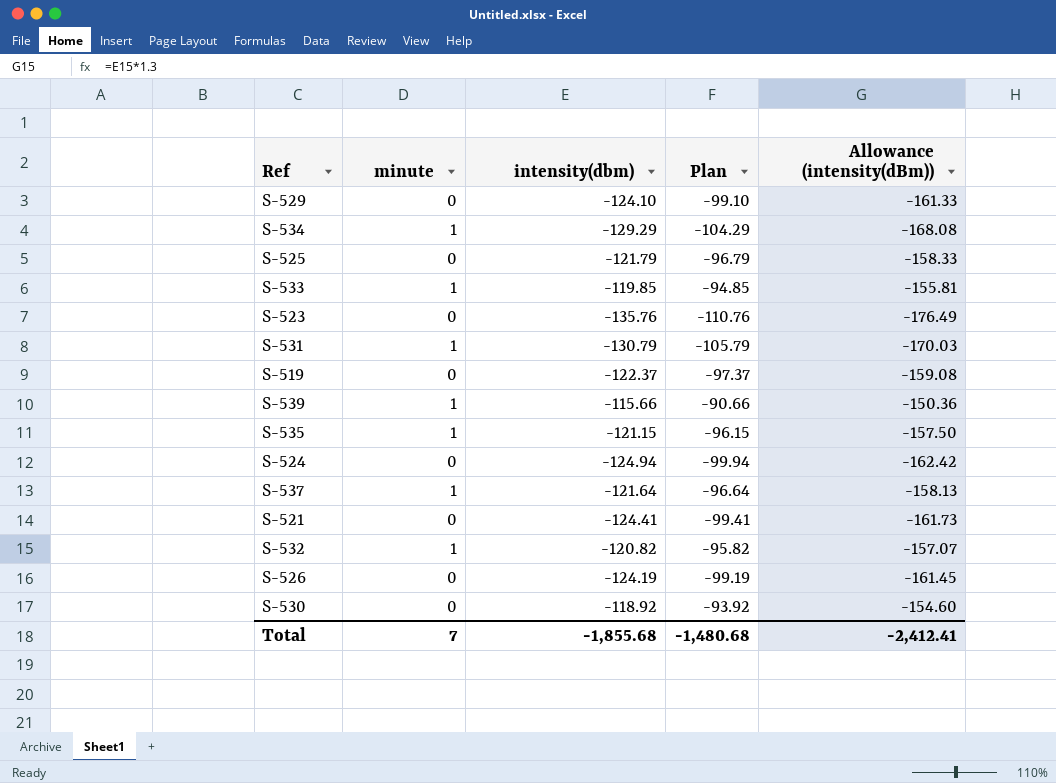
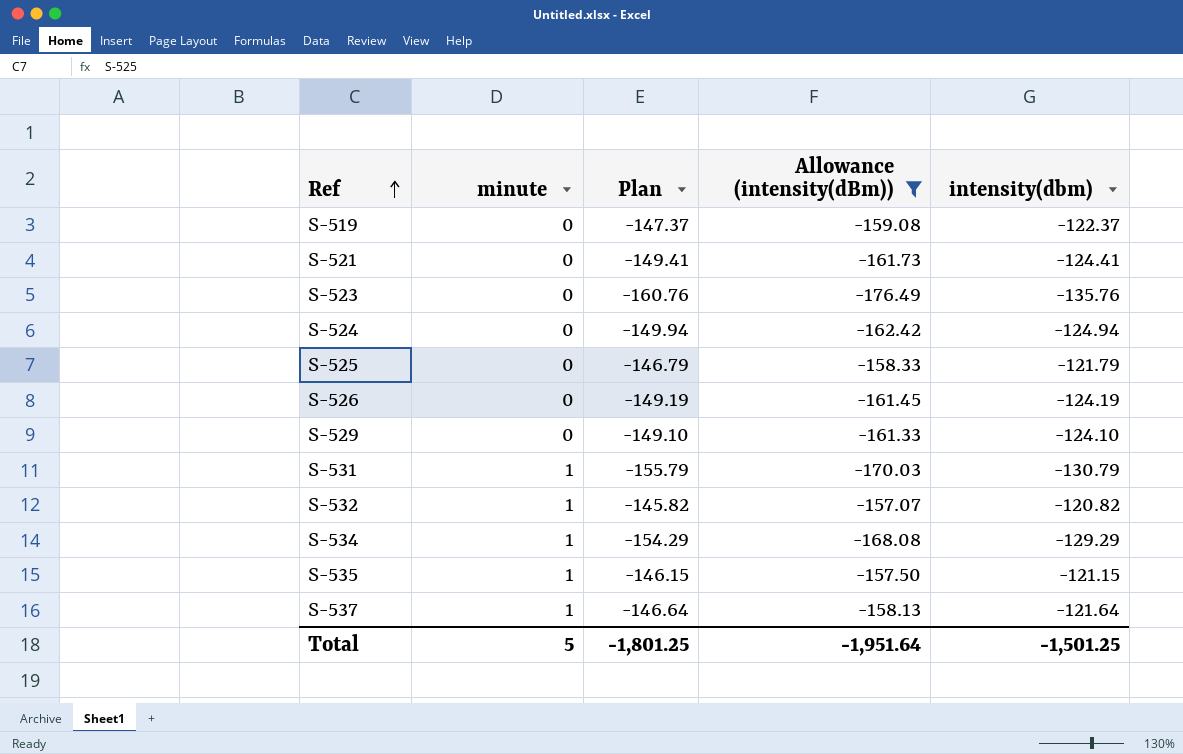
filter: none -> Allowance (intensity(dBm)) <= -157.07
row order: none -> Ref ascending
column Plan | formula: [intensity(dbm)] + 25 -> [intensity(dbm)] - 25
column intensity(dbm) | position: 3 -> 5
Total | minute: 7 -> 5
Total | Plan: -1,480.68 -> -1,801.25
Total | Allowance (intensity(dBm)): -2,412.41 -> -1,951.64
Total | intensity(dbm): -1,855.68 -> -1,501.25

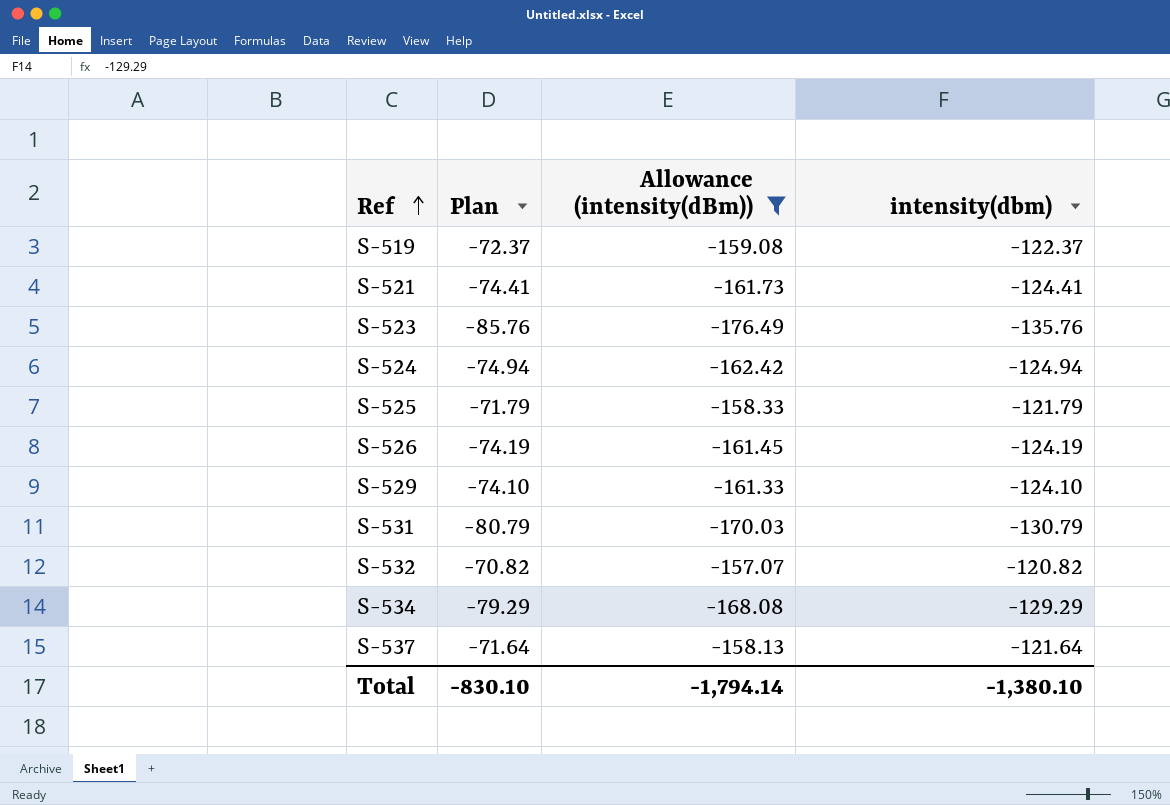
column minute | position: 2 -> none
column Plan | formula: [intensity(dbm)] - 25 -> [intensity(dbm)] + 50
row S-535: 1 | -146.15 | -157.50 | -121.15 -> none
Total | Plan: -1,801.25 -> -830.10
Total | Allowance (intensity(dBm)): -1,951.64 -> -1,794.14
Total | intensity(dbm): -1,501.25 -> -1,380.10

